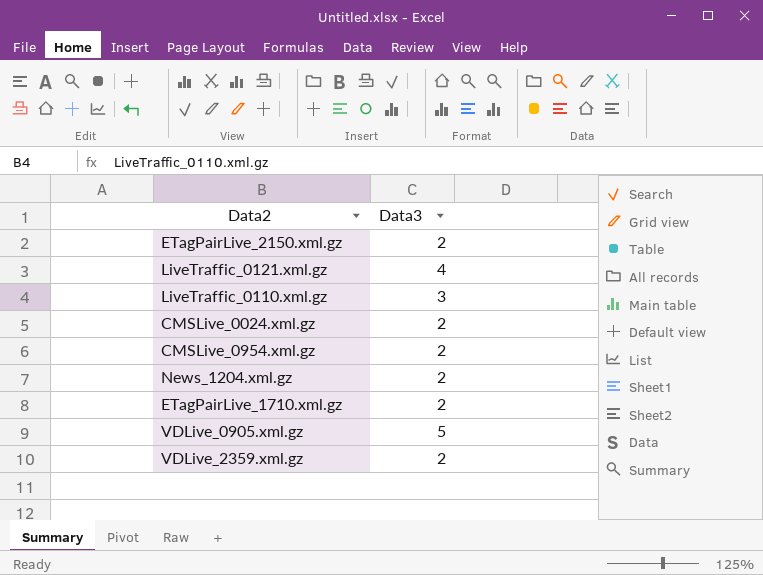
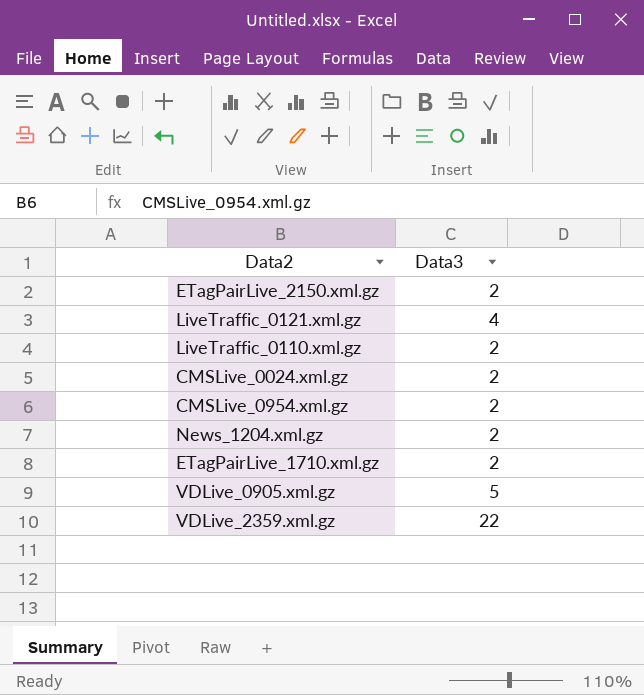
LiveTraffic_0110.xml.gz | Data3: 3 -> 2
VDLive_2359.xml.gz | Data3: 2 -> 22

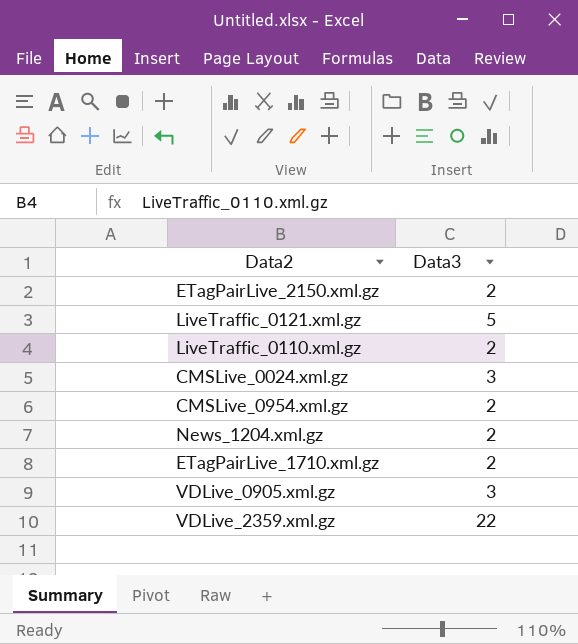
LiveTraffic_0121.xml.gz | Data3: 4 -> 5
CMSLive_0024.xml.gz | Data3: 2 -> 3
VDLive_0905.xml.gz | Data3: 5 -> 3

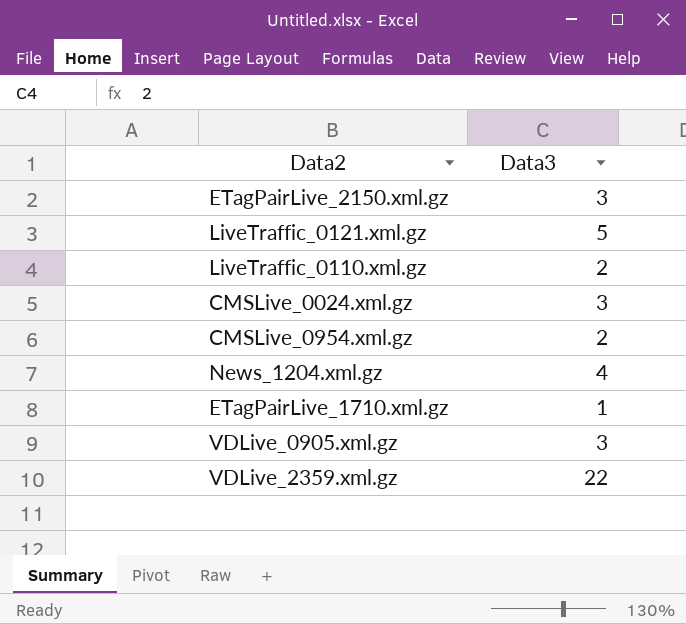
ETagPairLive_2150.xml.gz | Data3: 2 -> 3
News_1204.xml.gz | Data3: 2 -> 4
ETagPairLive_1710.xml.gz | Data3: 2 -> 1

